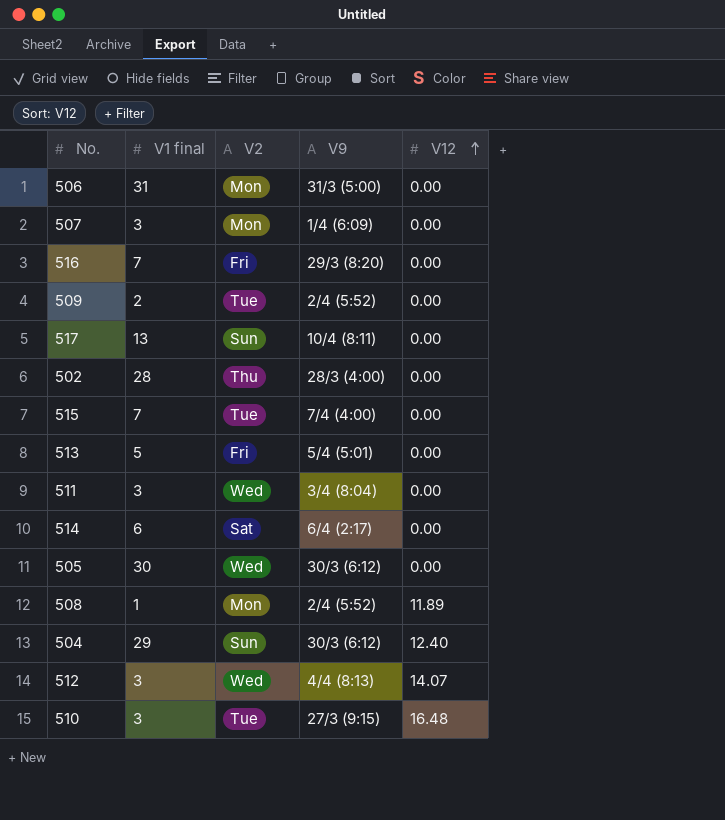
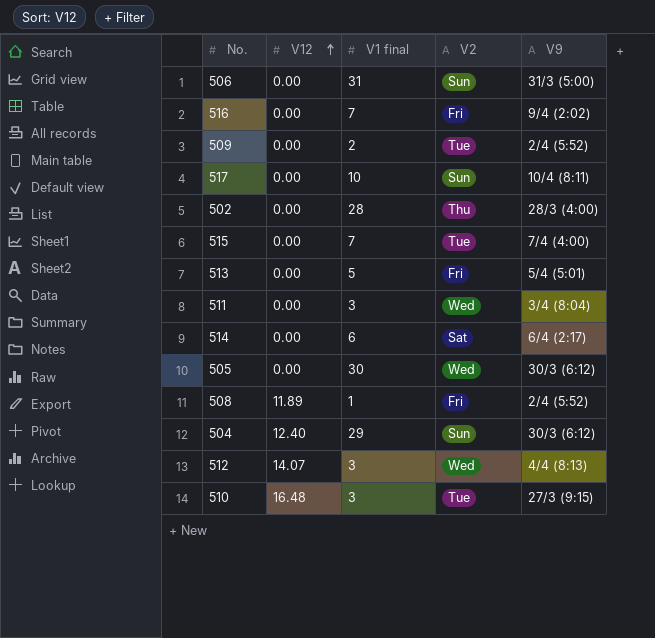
column V12 | position: 5 -> 2
row 507: 3 | Mon | 1/4 (6:09) | 0.00 -> none
506 | V2: Mon -> Sun
516 | V9: 29/3 (8:20) -> 9/4 (2:02)
517 | V1 final: 13 -> 10
508 | V2: Mon -> Fri

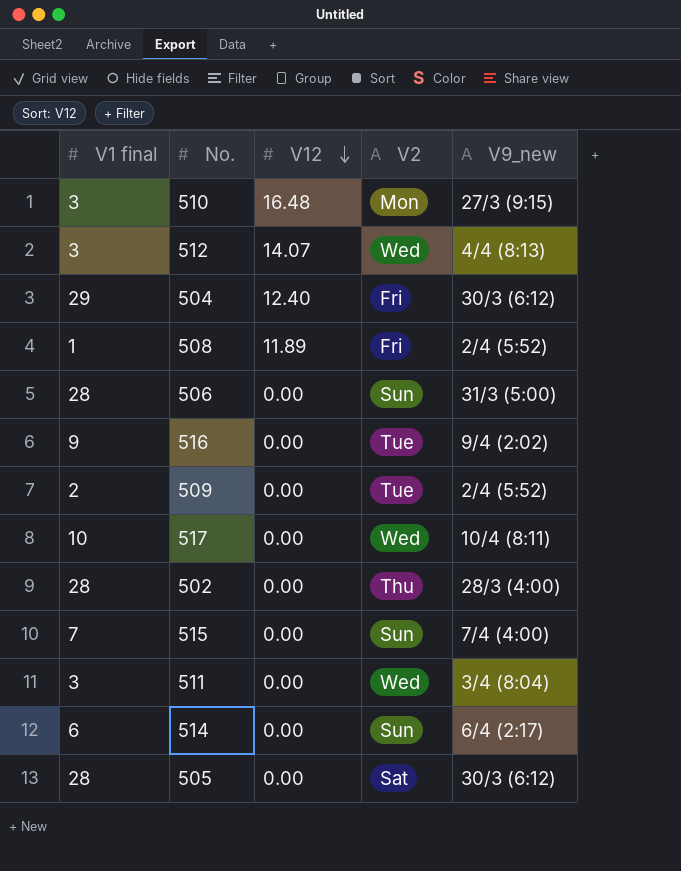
row order: V12 ascending -> V12 descending
column V1 final | position: 3 -> 1
column name: V9 -> V9_new
row 513: 0.00 | 5 | Fri | 5/4 (5:01) -> none
510 | V2: Tue -> Mon
504 | V2: Sun -> Fri
506 | V1 final: 31 -> 28
516 | V1 final: 7 -> 9
516 | V2: Fri -> Tue
517 | V2: Sun -> Wed
515 | V2: Tue -> Sun
514 | V2: Sat -> Sun
505 | V1 final: 30 -> 28
505 | V2: Wed -> Sat

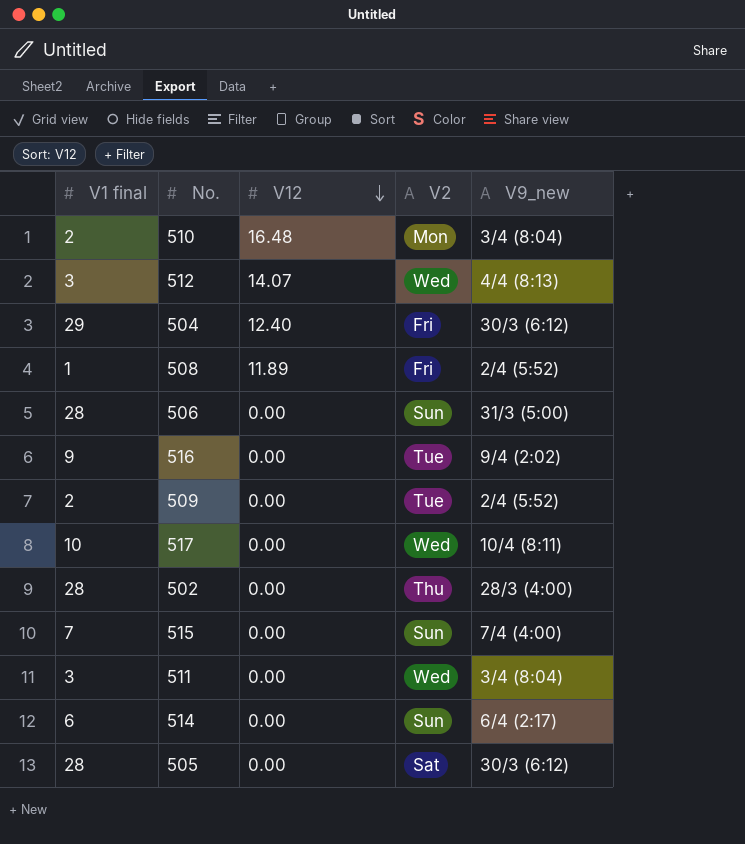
510 | V1 final: 3 -> 2
510 | V9_new: 27/3 (9:15) -> 3/4 (8:04)

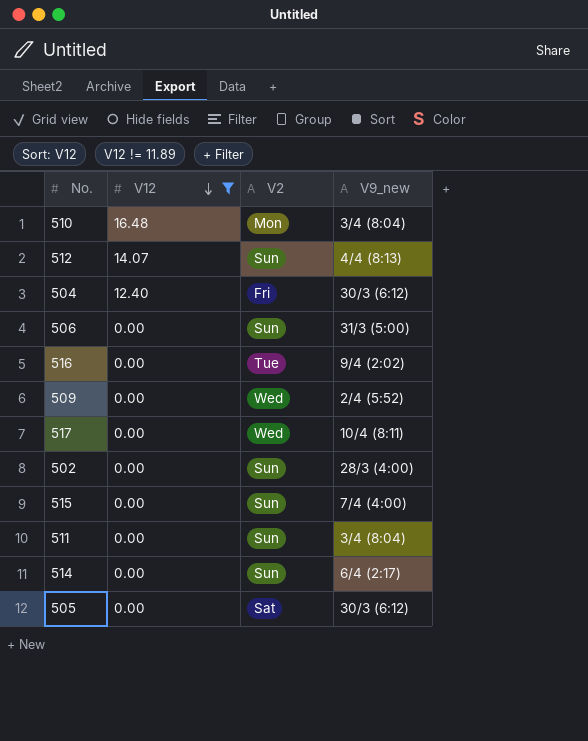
filter: none -> V12 != 11.89
column V1 final | position: 1 -> none
512 | V2: Wed -> Sun
509 | V2: Tue -> Wed
502 | V2: Thu -> Sun
511 | V2: Wed -> Sun

